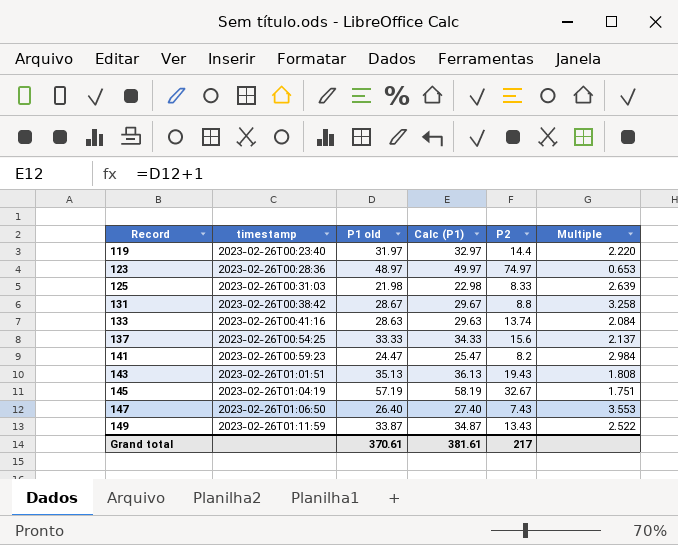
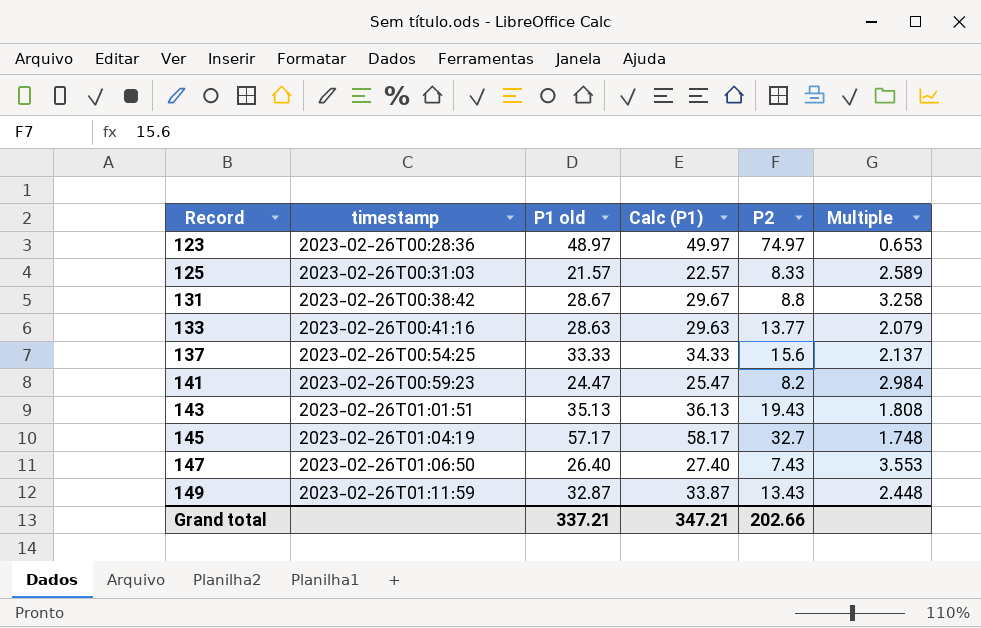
row 119: 2023-02-26T00:23:40 | 31.97 | 32.97 | 14.4 | 2.220 -> none
125 | P1 old: 21.98 -> 21.57
125 | Calc (P1): 22.98 -> 22.57
125 | Multiple: 2.639 -> 2.589
133 | P2: 13.74 -> 13.77
133 | Multiple: 2.084 -> 2.079
145 | P1 old: 57.19 -> 57.17
145 | Calc (P1): 58.19 -> 58.17
145 | P2: 32.67 -> 32.7
145 | Multiple: 1.751 -> 1.748
149 | P1 old: 33.87 -> 32.87
149 | Calc (P1): 34.87 -> 33.87
149 | Multiple: 2.522 -> 2.448
Grand total | P1 old: 370.61 -> 337.21
Grand total | Calc (P1): 381.61 -> 347.21
Grand total | P2: 217 -> 202.66

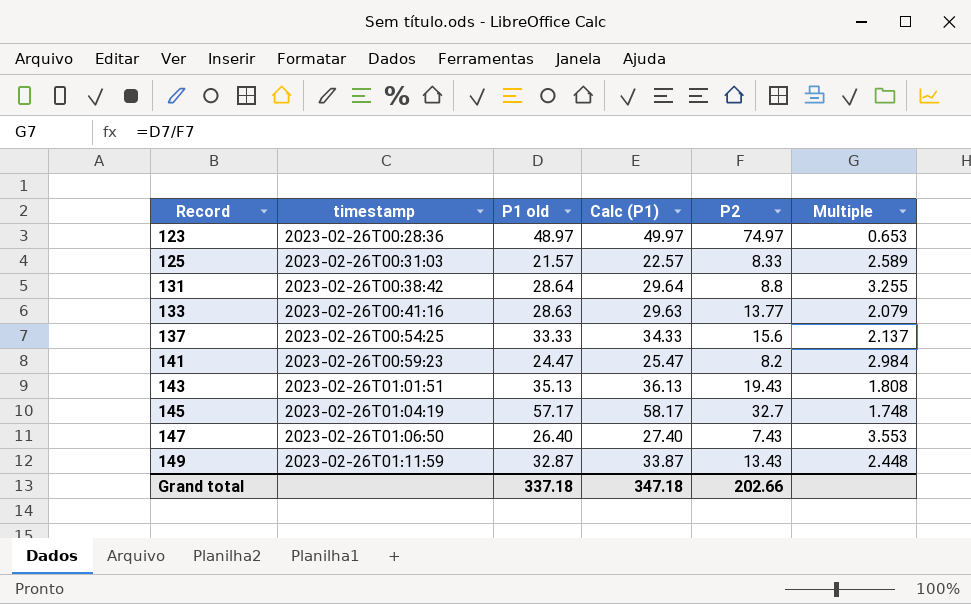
131 | P1 old: 28.67 -> 28.64
131 | Calc (P1): 29.67 -> 29.64
131 | Multiple: 3.258 -> 3.255
Grand total | P1 old: 337.21 -> 337.18
Grand total | Calc (P1): 347.21 -> 347.18

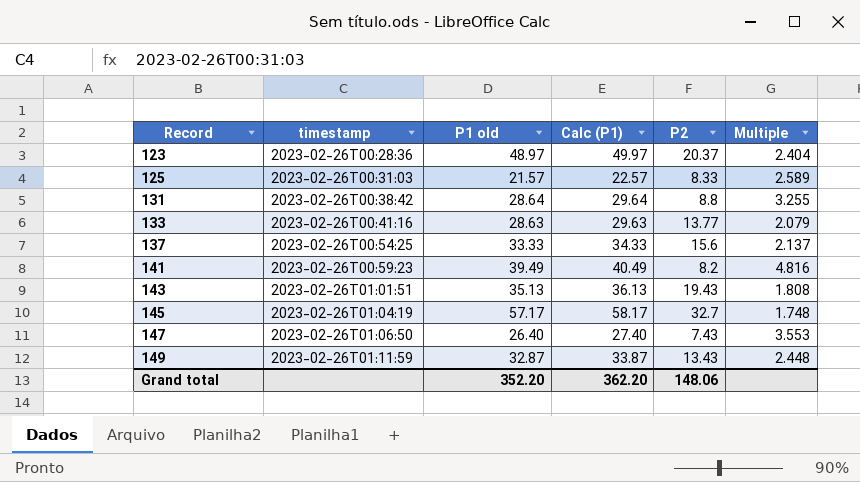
123 | P2: 74.97 -> 20.37
123 | Multiple: 0.653 -> 2.404
141 | P1 old: 24.47 -> 39.49
141 | Calc (P1): 25.47 -> 40.49
141 | Multiple: 2.984 -> 4.816
Grand total | P1 old: 337.18 -> 352.20
Grand total | Calc (P1): 347.18 -> 362.20
Grand total | P2: 202.66 -> 148.06

